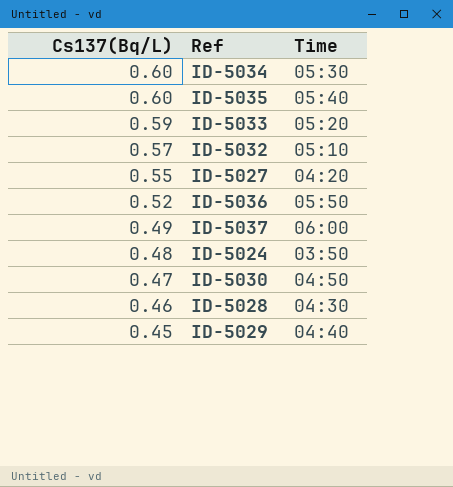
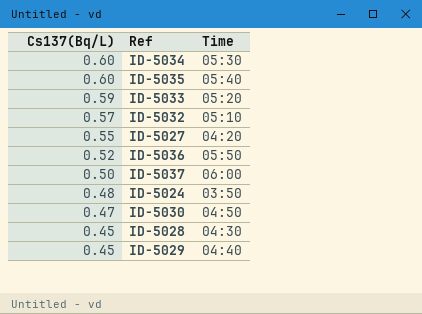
ID-5037 | Cs137(Bq/L): 0.49 -> 0.50
ID-5028 | Cs137(Bq/L): 0.46 -> 0.45

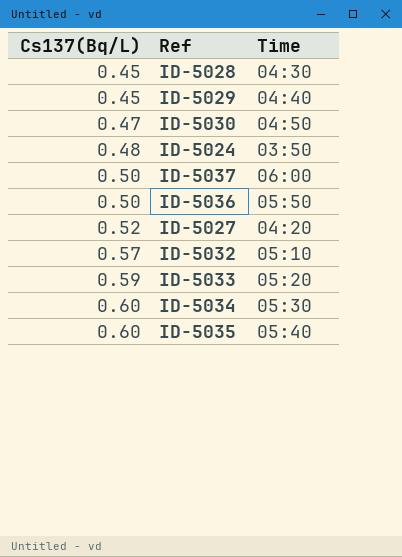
row order: Cs137(Bq/L) descending -> Cs137(Bq/L) ascending
ID-5036 | Cs137(Bq/L): 0.52 -> 0.50
ID-5027 | Cs137(Bq/L): 0.55 -> 0.52

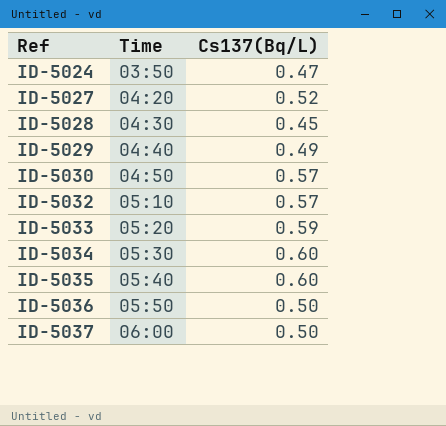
row order: Cs137(Bq/L) ascending -> Ref ascending
column Cs137(Bq/L) | position: 1 -> 3
ID-5024 | Cs137(Bq/L): 0.48 -> 0.47
ID-5029 | Cs137(Bq/L): 0.45 -> 0.49
ID-5030 | Cs137(Bq/L): 0.47 -> 0.57

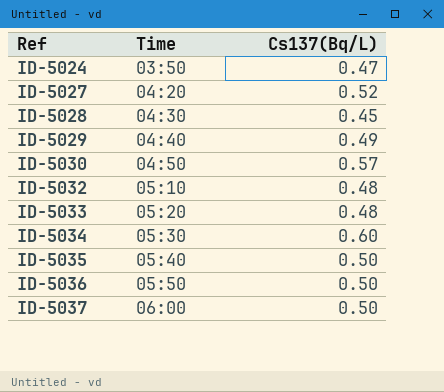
ID-5032 | Cs137(Bq/L): 0.57 -> 0.48
ID-5033 | Cs137(Bq/L): 0.59 -> 0.48
ID-5035 | Cs137(Bq/L): 0.60 -> 0.50

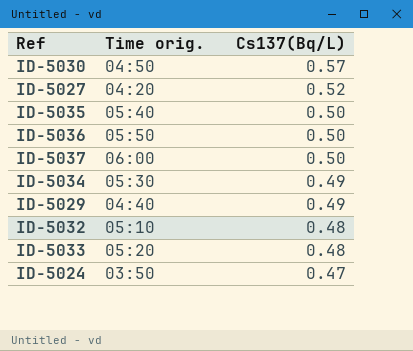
row order: Ref ascending -> Cs137(Bq/L) descending
column name: Time -> Time orig.
row ID-5028: 04:30 | 0.45 -> none
ID-5034 | Cs137(Bq/L): 0.60 -> 0.49

